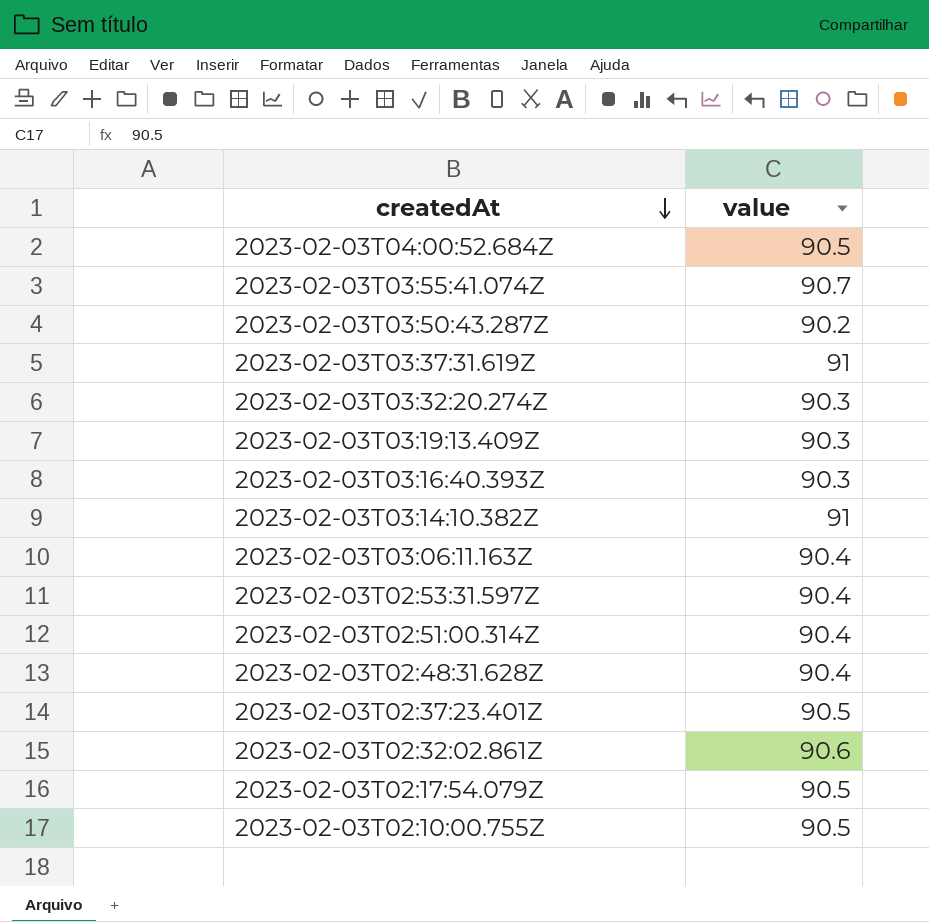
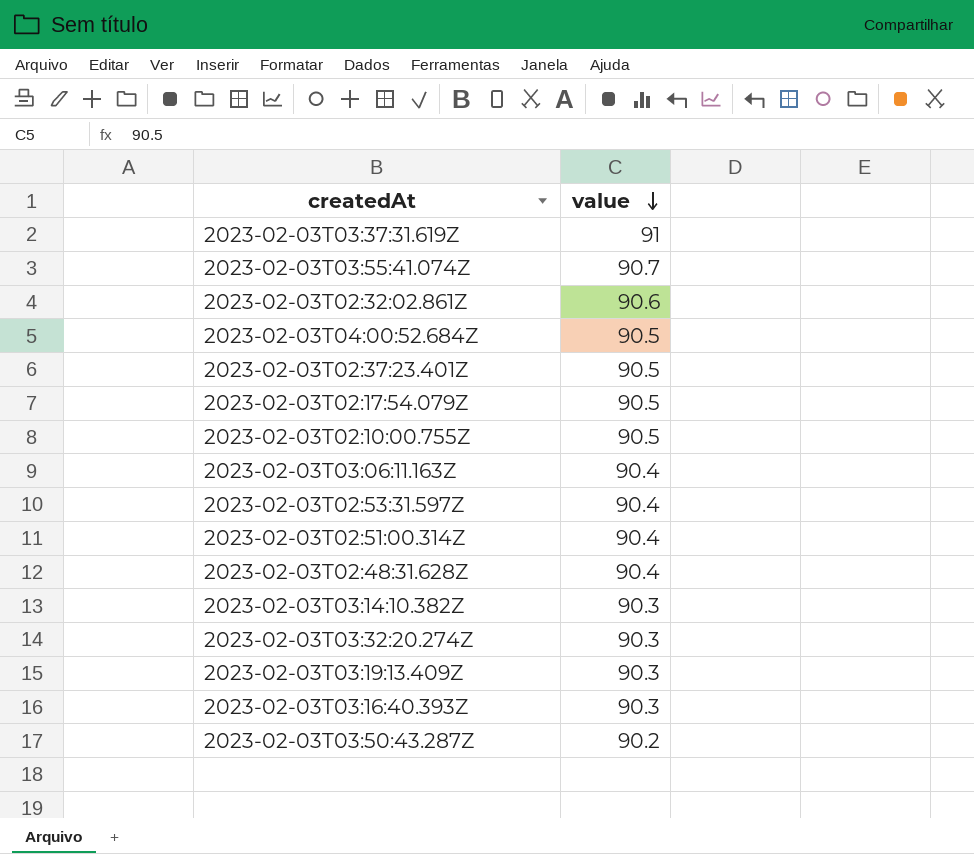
row order: createdAt descending -> value descending
2023-02-03T03:14:10.382Z | value: 91 -> 90.3

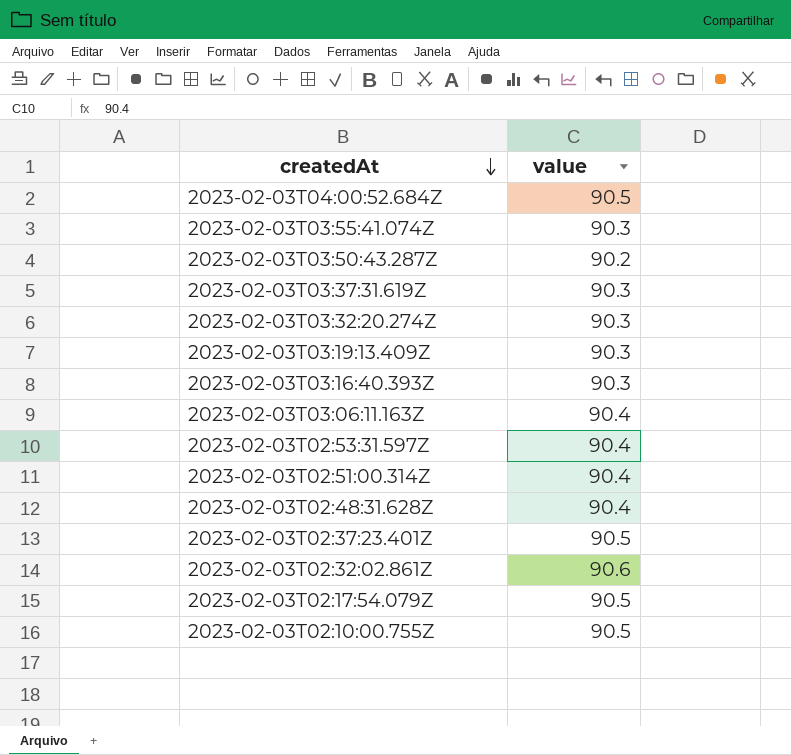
row order: value descending -> createdAt descending
row 2023-02-03T03:14:10.382Z: 90.3 -> none
2023-02-03T03:55:41.074Z | value: 90.7 -> 90.3
2023-02-03T03:37:31.619Z | value: 91 -> 90.3

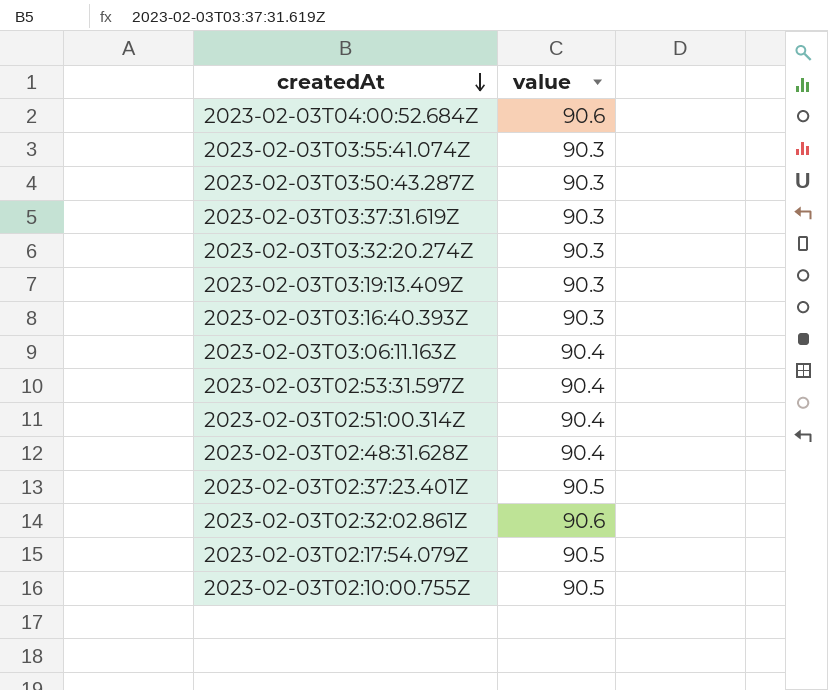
2023-02-03T04:00:52.684Z | value: 90.5 -> 90.6
2023-02-03T03:50:43.287Z | value: 90.2 -> 90.3

